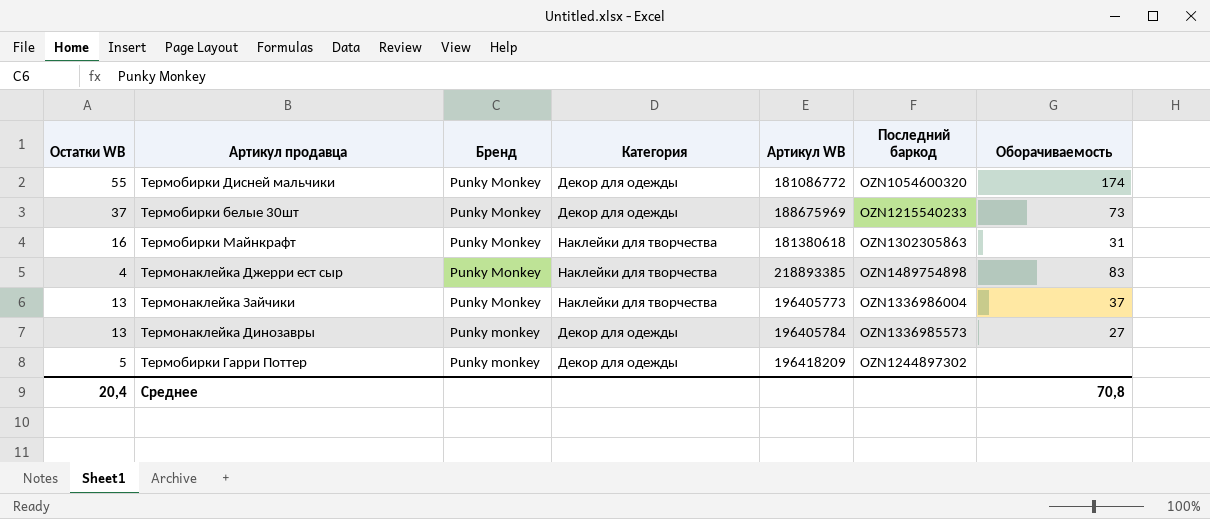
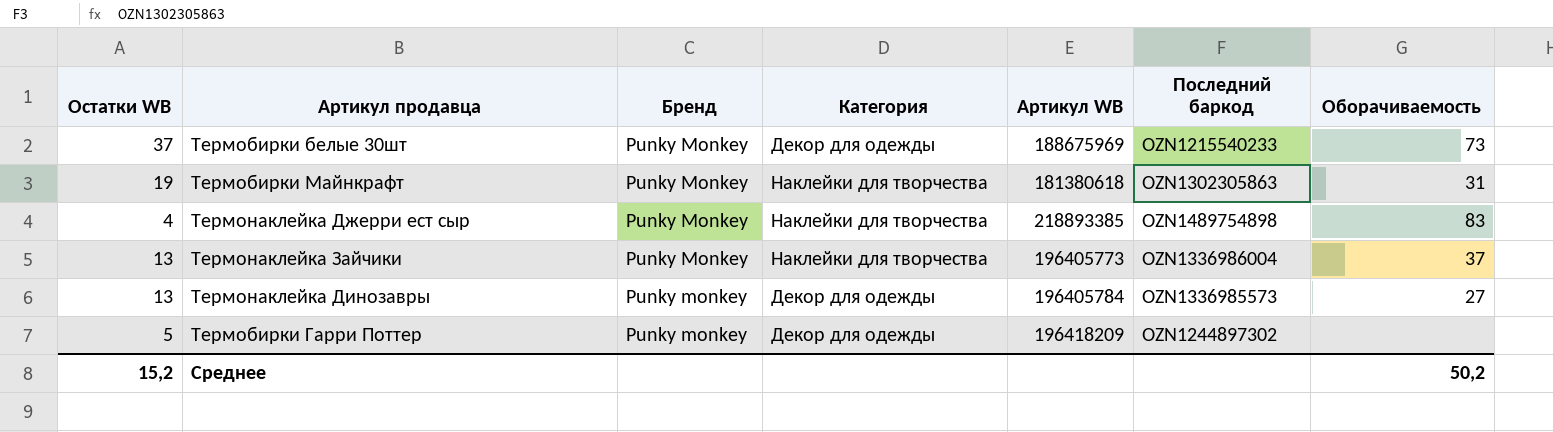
row Термобирки Дисней мальчики: 55 | Punky Monkey | Декор для одежды | 181086772 | OZN1054600320 | 174 -> none
Термобирки Майнкрафт | Остатки WB: 16 -> 19
Среднее | Остатки WB: 20,4 -> 15,2
Среднее | Оборачиваемость: 70,8 -> 50,2

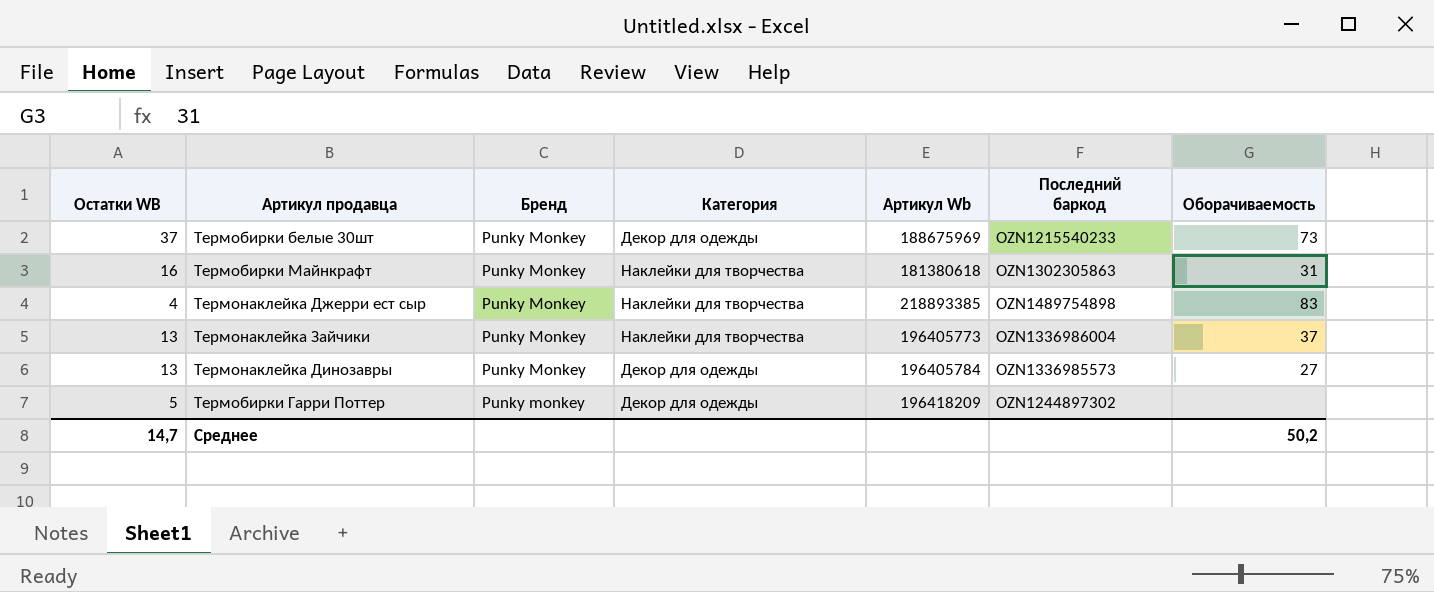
column name: Артикул WB -> Артикул Wb
Термобирки Майнкрафт | Остатки WB: 19 -> 16
Термонаклейка Динозавры | Бренд: Punky monkey -> Punky Monkey
Среднее | Остатки WB: 15,2 -> 14,7

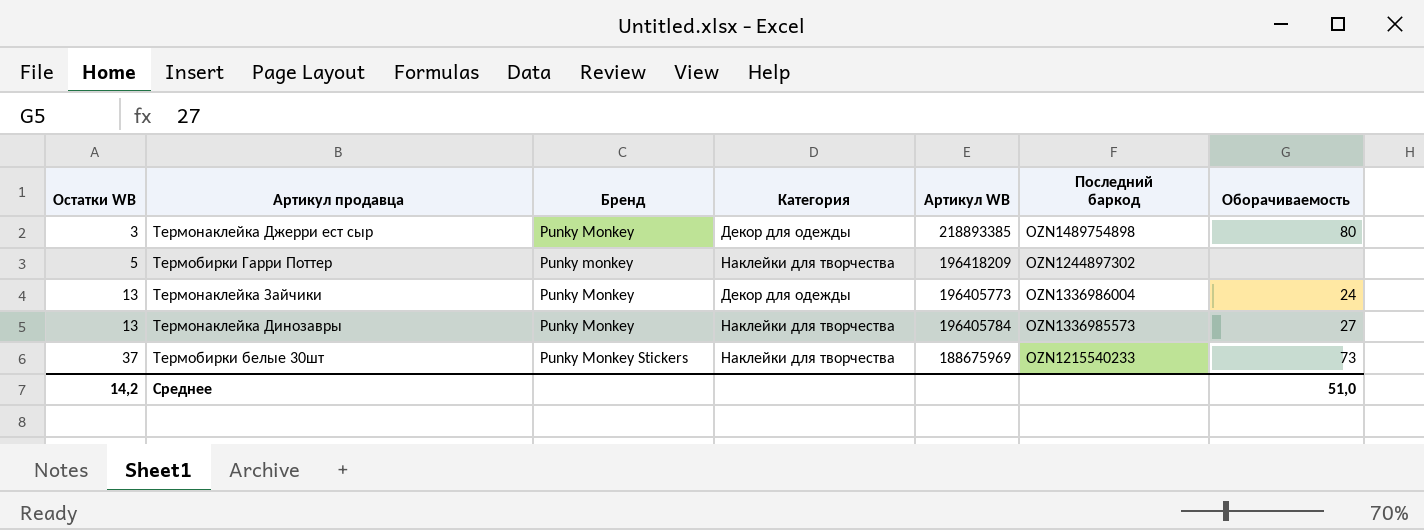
row order: none -> Остатки WB ascending
column name: Артикул Wb -> Артикул WB
row Термобирки Майнкрафт: 16 | Punky Monkey | Наклейки для творчества | 181380618 | OZN1302305863 | 31 -> none
Термонаклейка Джерри ест сыр | Остатки WB: 4 -> 3
Термонаклейка Джерри ест сыр | Категория: Наклейки для творчества -> Декор для одежды
Термонаклейка Джерри ест сыр | Оборачиваемость: 83 -> 80
Термобирки Гарри Поттер | Категория: Декор для одежды -> Наклейки для творчества
Термонаклейка Зайчики | Категория: Наклейки для творчества -> Декор для одежды
Термонаклейка Зайчики | Оборачиваемость: 37 -> 24
Термонаклейка Динозавры | Категория: Декор для одежды -> Наклейки для творчества
Термобирки белые 30шт | Бренд: Punky Monkey -> Punky Monkey Stickers
Термобирки белые 30шт | Категория: Декор для одежды -> Наклейки для творчества
Среднее | Остатки WB: 14,7 -> 14,2
Среднее | Оборачиваемость: 50,2 -> 51,0

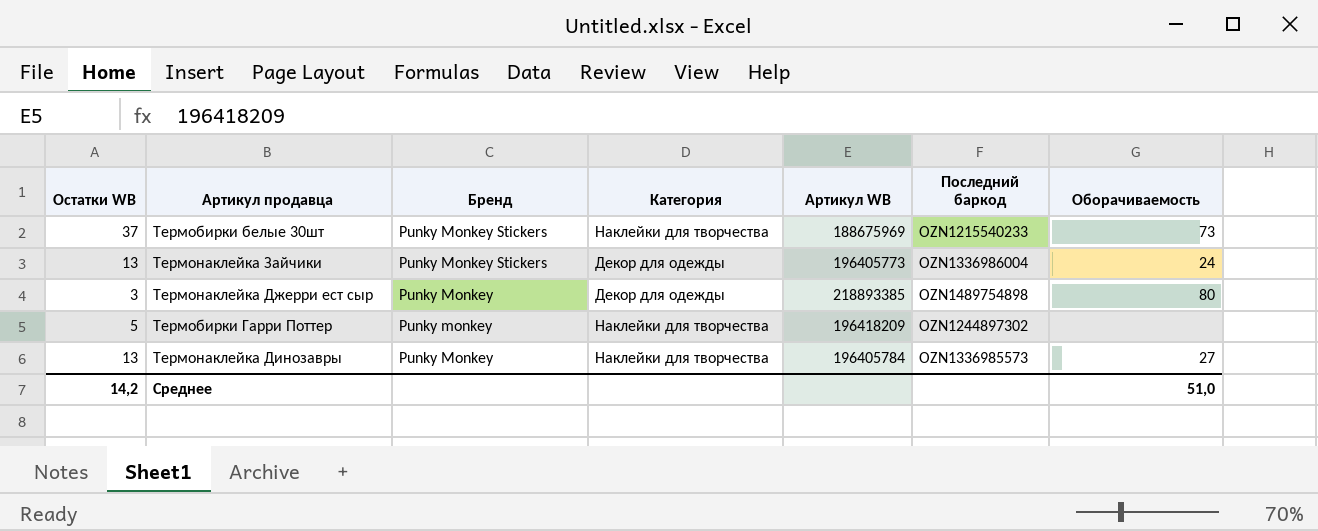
row order: Остатки WB ascending -> Бренд descending
Термонаклейка Зайчики | Бренд: Punky Monkey -> Punky Monkey Stickers

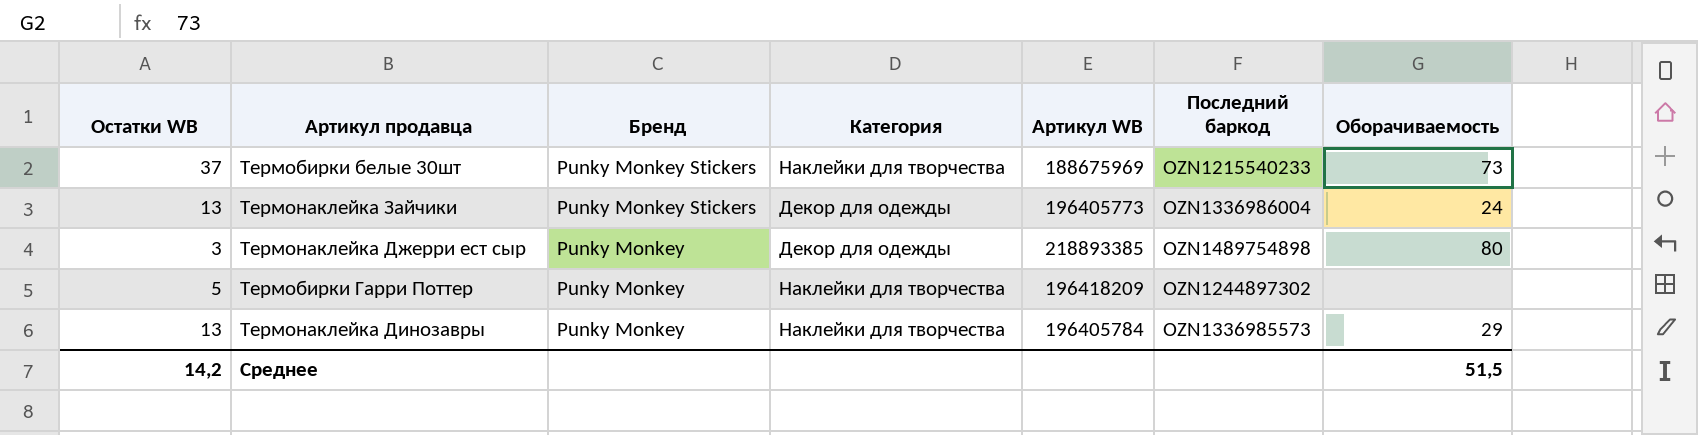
Термобирки Гарри Поттер | Бренд: Punky monkey -> Punky Monkey
Термонаклейка Динозавры | Оборачиваемость: 27 -> 29
Среднее | Оборачиваемость: 51,0 -> 51,5

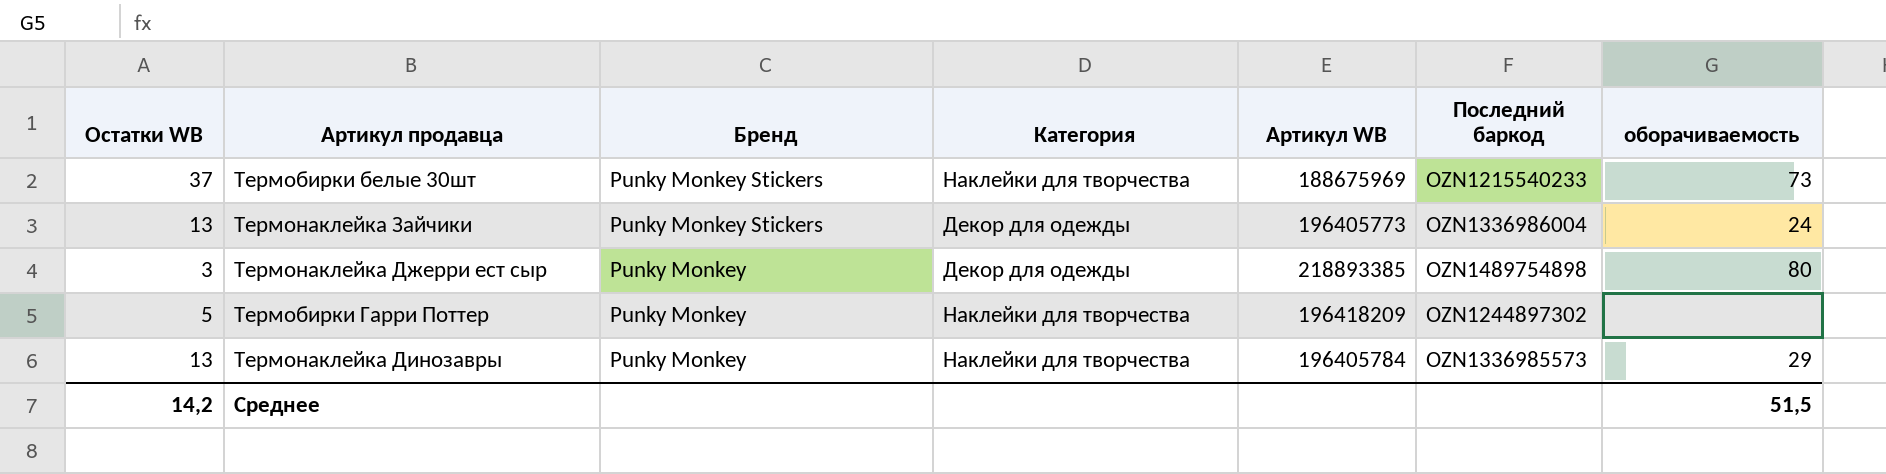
column name: Оборачиваемость -> оборачиваемость

